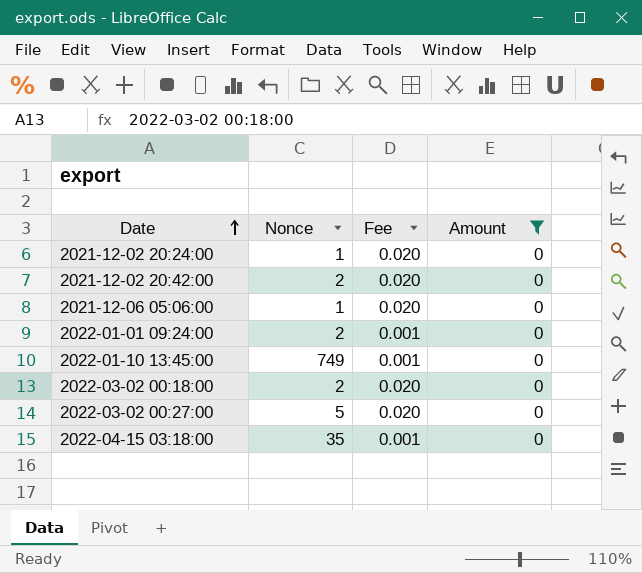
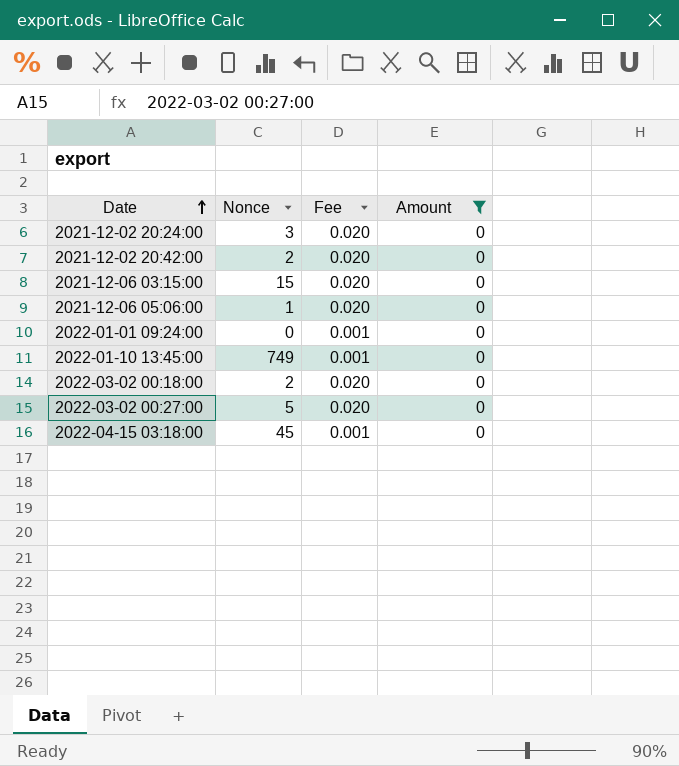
2021-12-02 20:24:00 | Nonce: 1 -> 3
row 2021-12-06 03:15:00: none -> 15 | 0.020 | 0
2022-01-01 09:24:00 | Nonce: 2 -> 0
2022-04-15 03:18:00 | Nonce: 35 -> 45

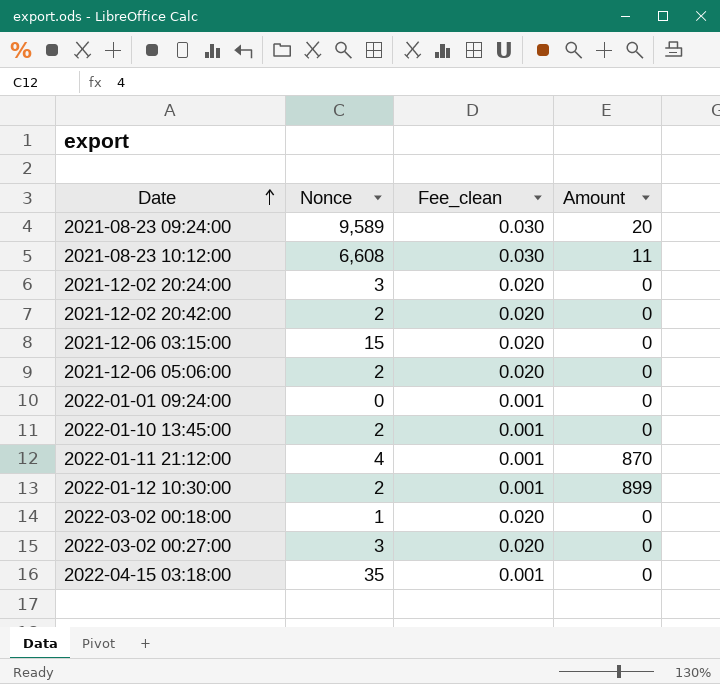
filter: Amount = 0 -> none
column name: Fee -> Fee_clean
2021-12-06 05:06:00 | Nonce: 1 -> 2
2022-01-10 13:45:00 | Nonce: 749 -> 2
2022-03-02 00:18:00 | Nonce: 2 -> 1
2022-03-02 00:27:00 | Nonce: 5 -> 3
2022-04-15 03:18:00 | Nonce: 45 -> 35

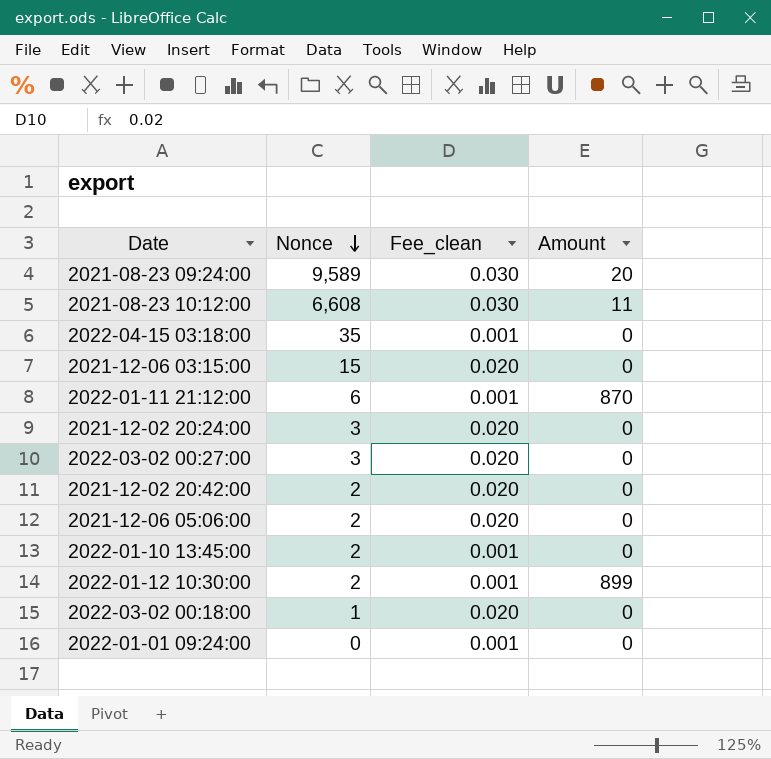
row order: Date ascending -> Nonce descending
2022-01-11 21:12:00 | Nonce: 4 -> 6

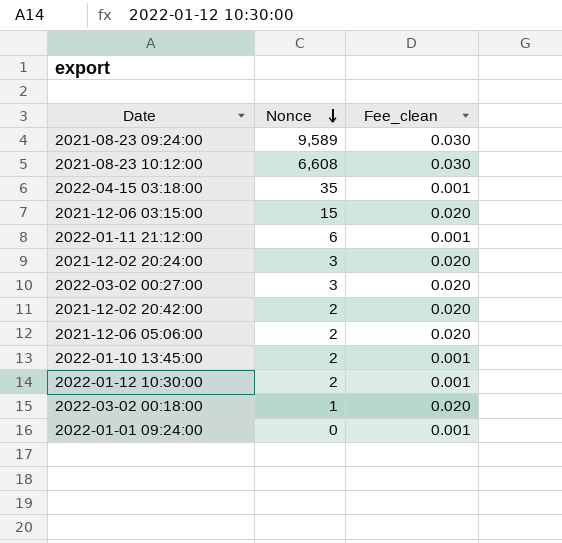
column Amount | position: 4 -> none

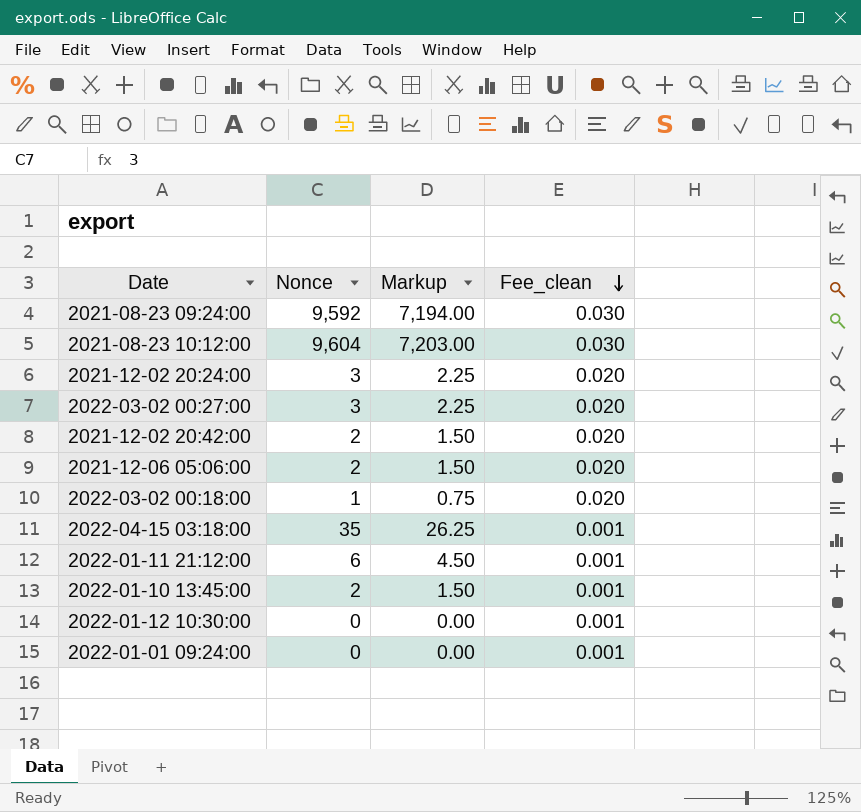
row order: Nonce descending -> Fee_clean descending
column Markup | formula: none -> [Nonce] * 0.75
row 2021-12-06 03:15:00: 15 | 0.020 -> none
2021-08-23 09:24:00 | Nonce: 9,589 -> 9,592
2021-08-23 10:12:00 | Nonce: 6,608 -> 9,604
2022-01-12 10:30:00 | Nonce: 2 -> 0

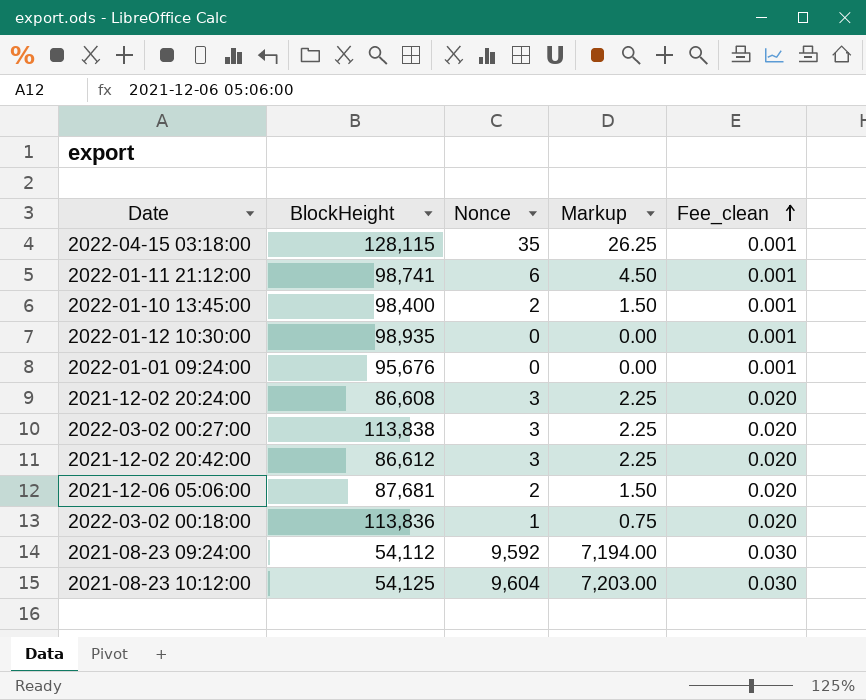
row order: Fee_clean descending -> Fee_clean ascending
column BlockHeight | position: none -> 2
2021-12-02 20:42:00 | Nonce: 2 -> 3
2021-12-02 20:42:00 | Markup: 1.50 -> 2.25

